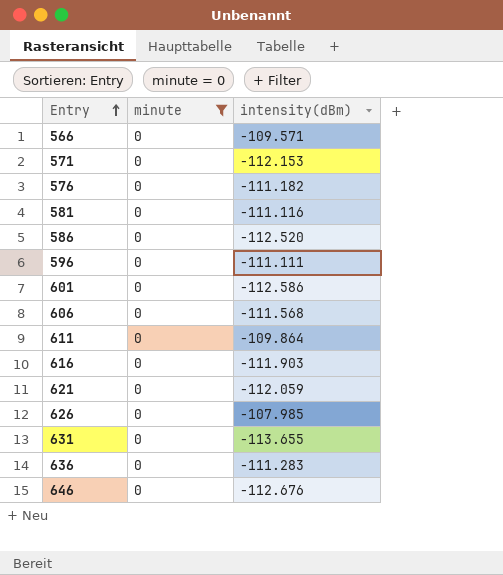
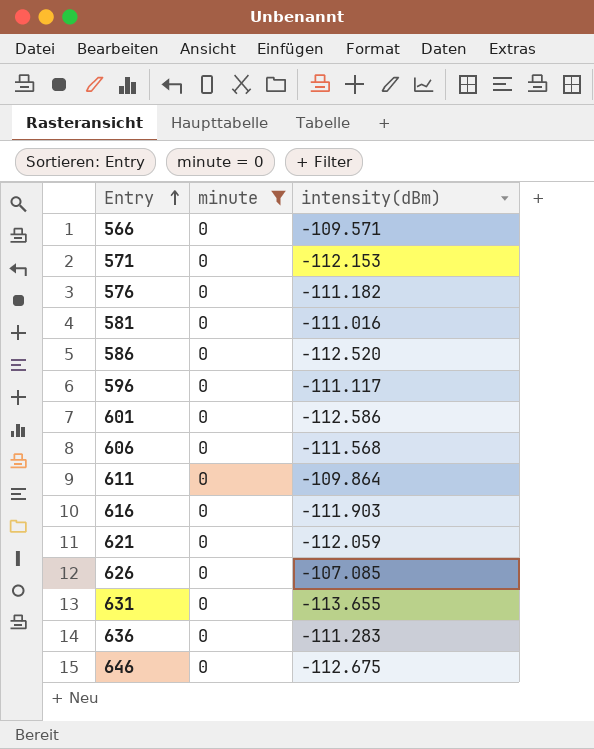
581 | intensity(dBm): -111.116 -> -111.016
596 | intensity(dBm): -111.111 -> -111.117
626 | intensity(dBm): -107.985 -> -107.085
646 | intensity(dBm): -112.676 -> -112.675

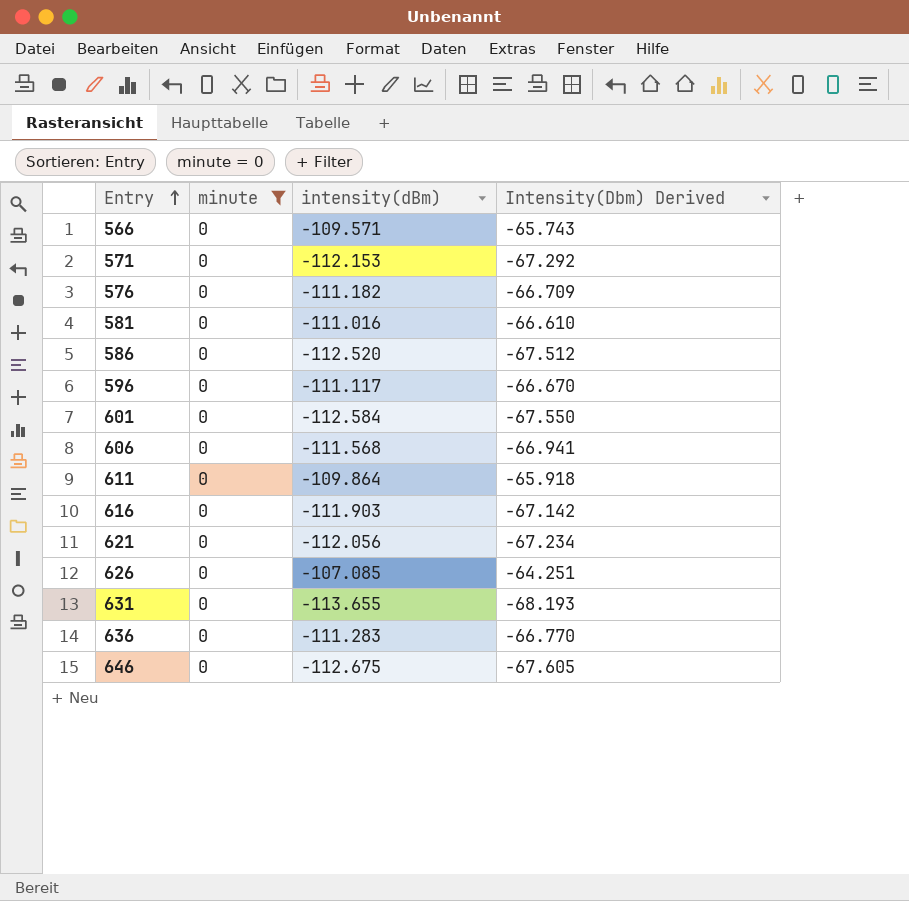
column Intensity(Dbm) Derived | formula: none -> [intensity(dBm)] * 0.6
601 | intensity(dBm): -112.586 -> -112.584
621 | intensity(dBm): -112.059 -> -112.056

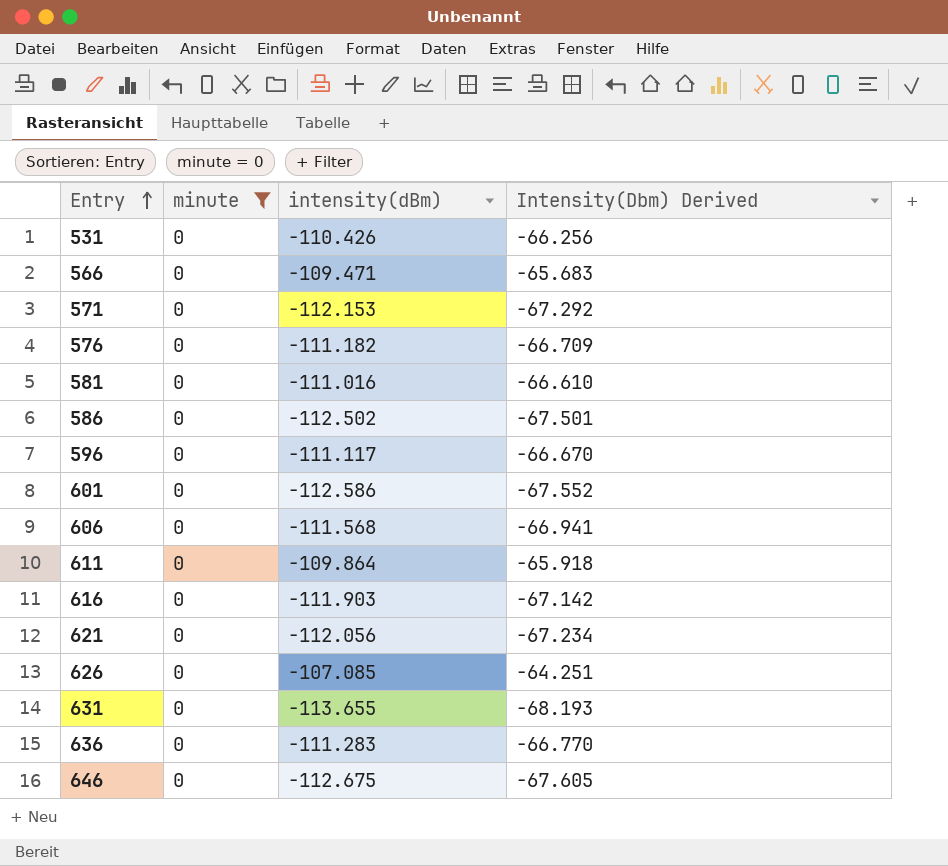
row 531: none -> 0 | -110.426 | -66.256
566 | intensity(dBm): -109.571 -> -109.471
566 | Intensity(Dbm) Derived: -65.743 -> -65.683
586 | intensity(dBm): -112.520 -> -112.502
586 | Intensity(Dbm) Derived: -67.512 -> -67.501
601 | intensity(dBm): -112.584 -> -112.586
601 | Intensity(Dbm) Derived: -67.550 -> -67.552

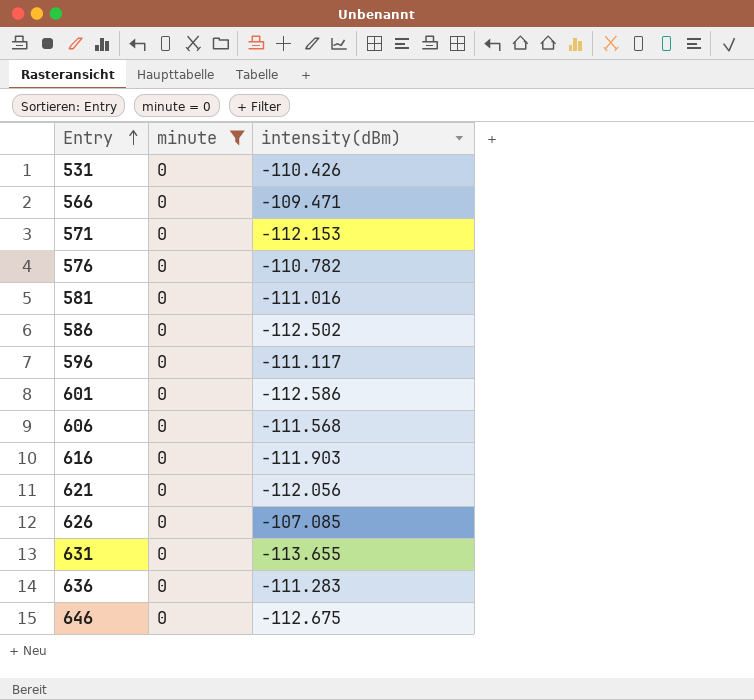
column Intensity(Dbm) Derived | formula: [intensity(dBm)] * 0.6 -> none
row 611: 0 | -109.864 | -65.918 -> none
576 | intensity(dBm): -111.182 -> -110.782

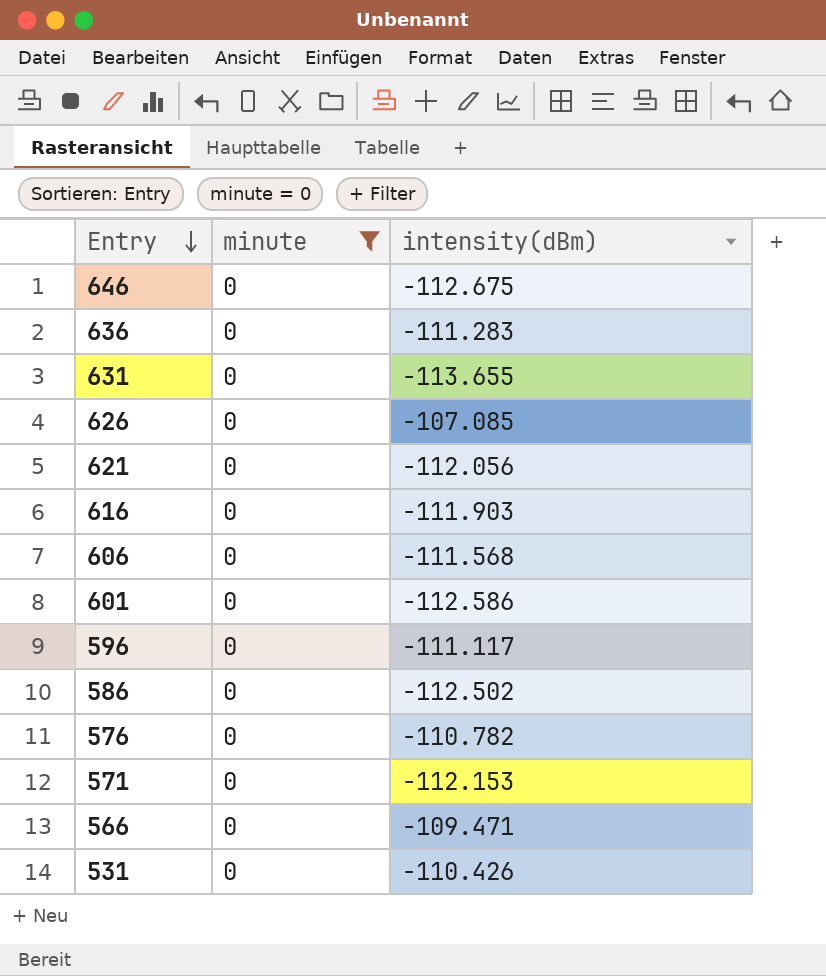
row order: Entry ascending -> Entry descending
row 581: 0 | -111.016 -> none

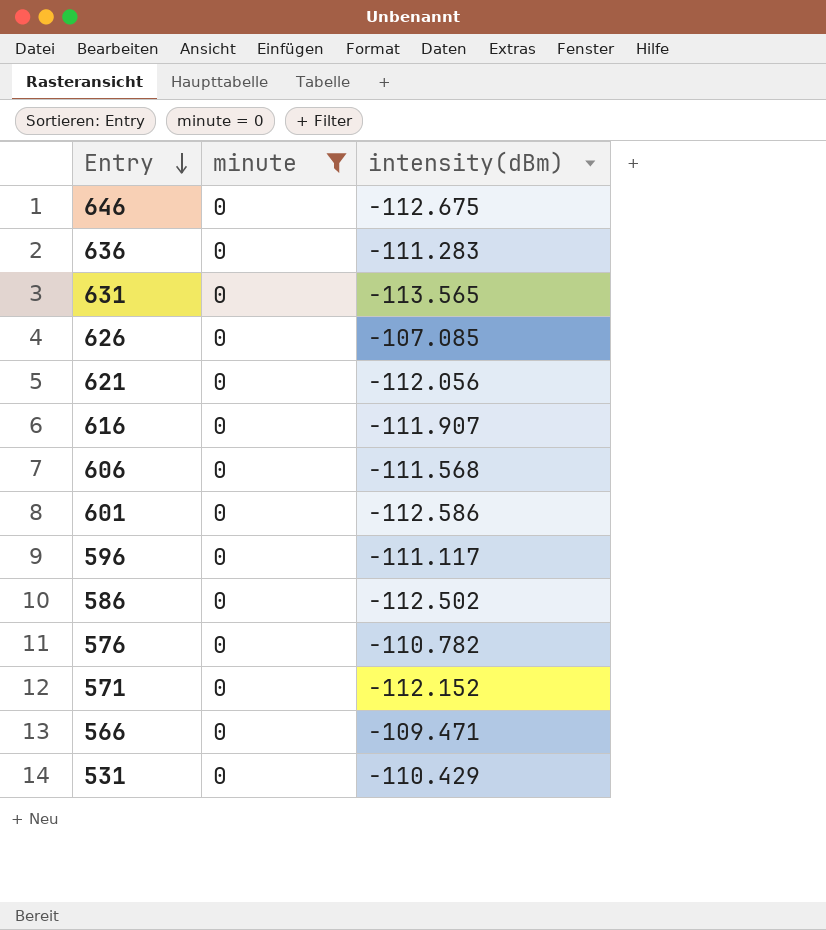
631 | intensity(dBm): -113.655 -> -113.565
616 | intensity(dBm): -111.903 -> -111.907
571 | intensity(dBm): -112.153 -> -112.152
531 | intensity(dBm): -110.426 -> -110.429

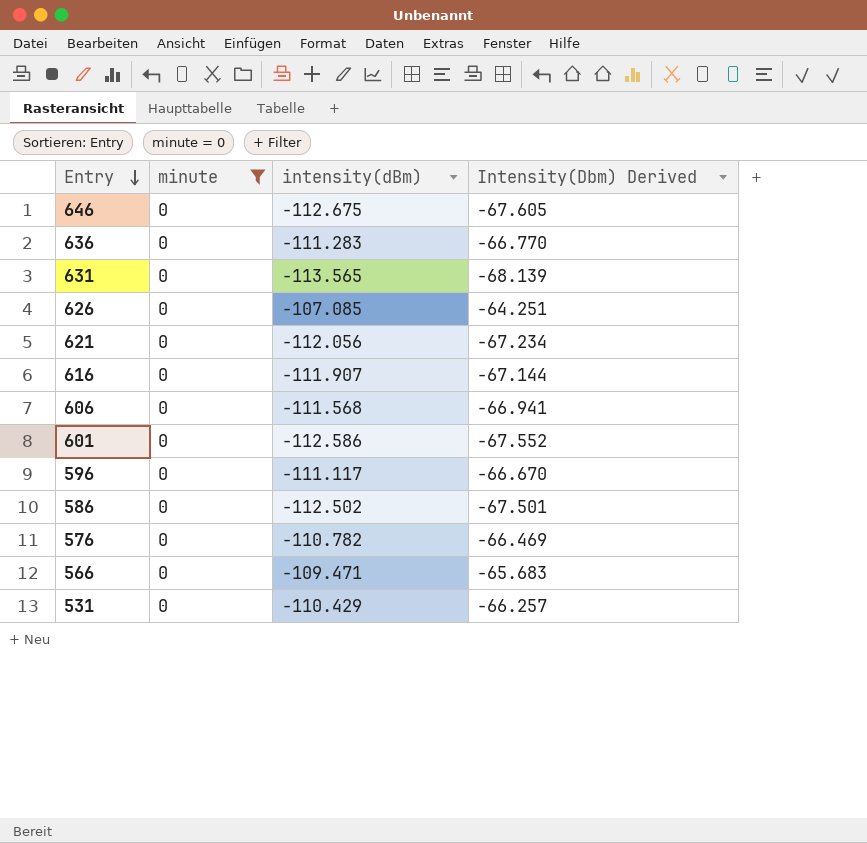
column Intensity(Dbm) Derived | formula: none -> [intensity(dBm)] * 0.6
row 571: 0 | -112.152 -> none

